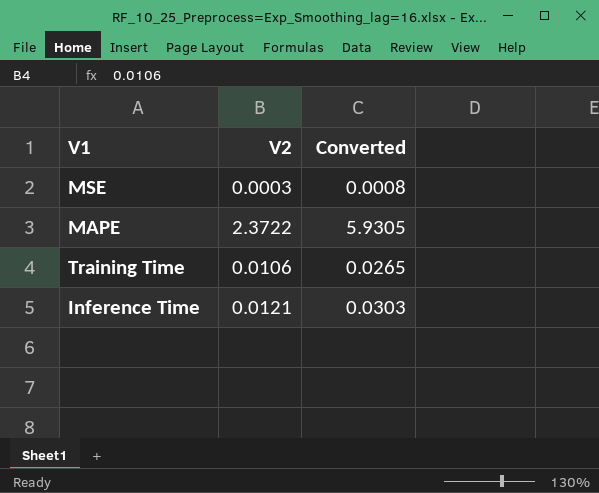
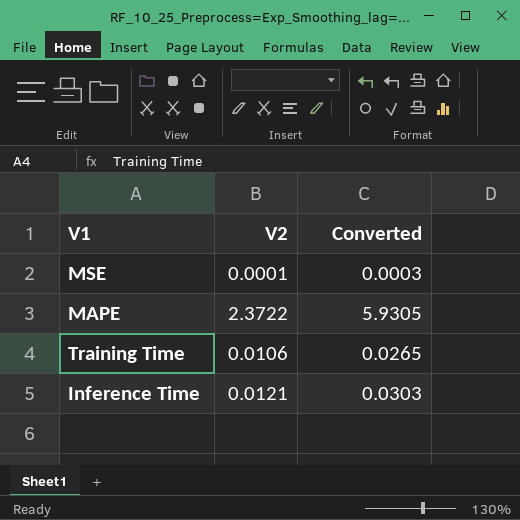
MSE | V2: 0.0003 -> 0.0001
MSE | Converted: 0.0008 -> 0.0003

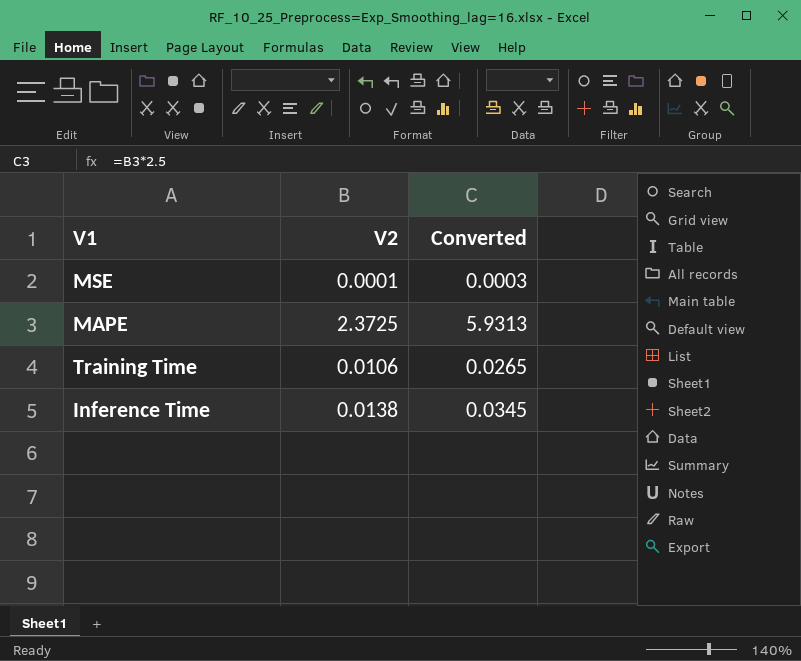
MAPE | V2: 2.3722 -> 2.3725
MAPE | Converted: 5.9305 -> 5.9313
Inference Time | V2: 0.0121 -> 0.0138
Inference Time | Converted: 0.0303 -> 0.0345

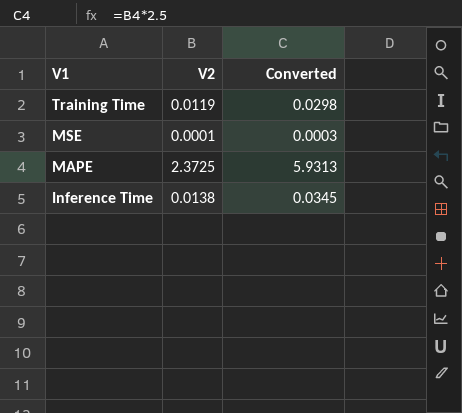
row order: none -> V1 descending
Training Time | V2: 0.0106 -> 0.0119
Training Time | Converted: 0.0265 -> 0.0298

